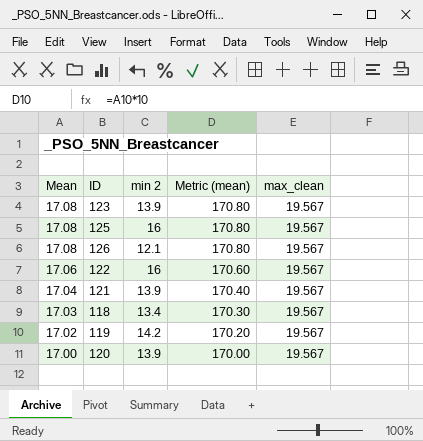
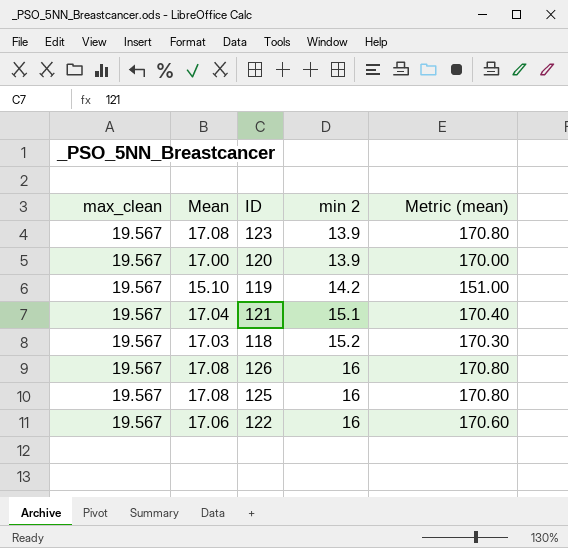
row order: Mean descending -> min 2 ascending
column max_clean | position: 5 -> 1
119 | Mean: 17.02 -> 15.10
119 | Metric (mean): 170.20 -> 151.00
121 | min 2: 13.9 -> 15.1
118 | min 2: 13.4 -> 15.2
126 | min 2: 12.1 -> 16

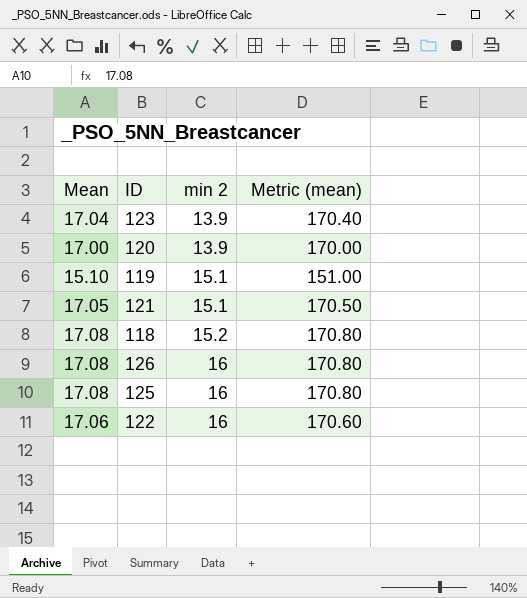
column max_clean | position: 1 -> none
123 | Mean: 17.08 -> 17.04
123 | Metric (mean): 170.80 -> 170.40
119 | min 2: 14.2 -> 15.1
121 | Mean: 17.04 -> 17.05
121 | Metric (mean): 170.40 -> 170.50
118 | Mean: 17.03 -> 17.08
118 | Metric (mean): 170.30 -> 170.80

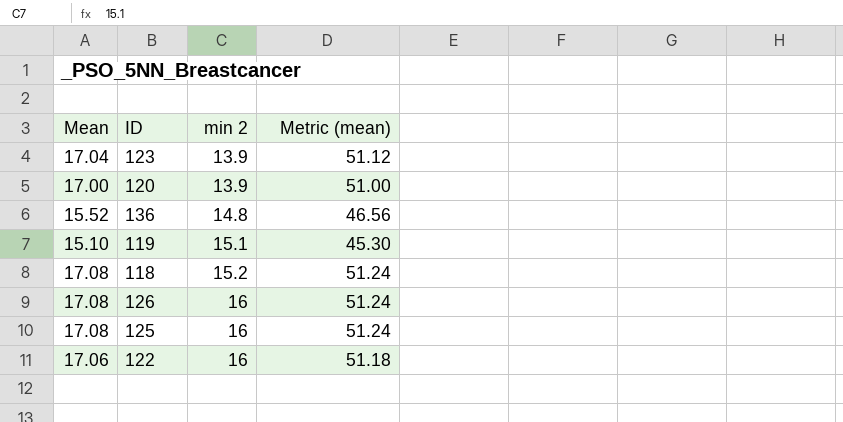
column Metric (mean) | formula: [Mean] * 10 -> [Mean] * 3
row 121: 17.05 | 15.1 | 170.50 -> none
row 136: none -> 15.52 | 14.8 | 46.56

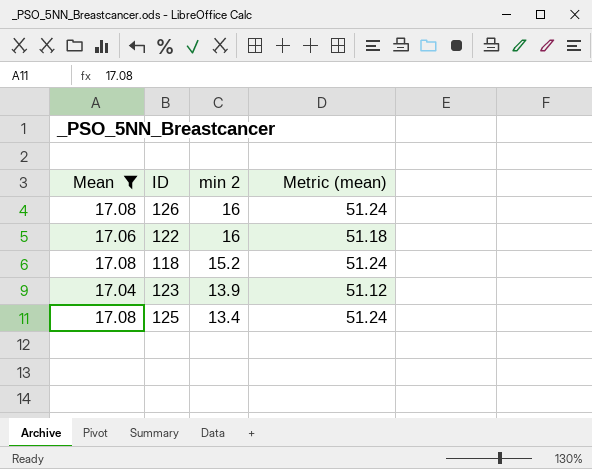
filter: none -> Mean >= 17.04
row order: min 2 ascending -> min 2 descending
125 | min 2: 16 -> 13.4

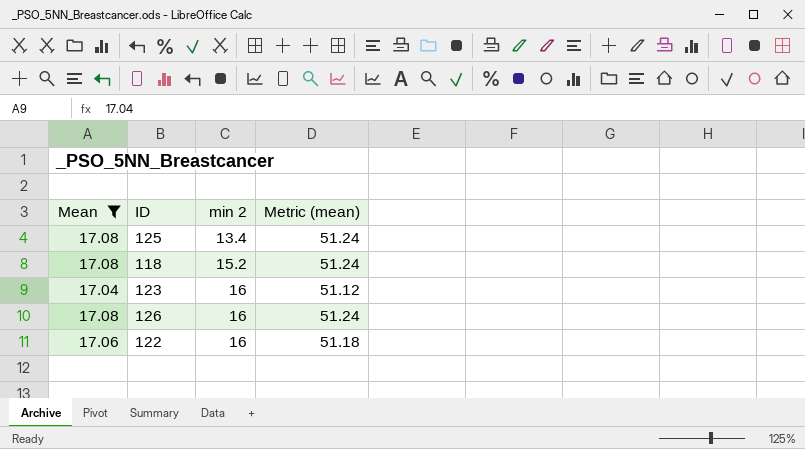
row order: min 2 descending -> min 2 ascending
123 | min 2: 13.9 -> 16

